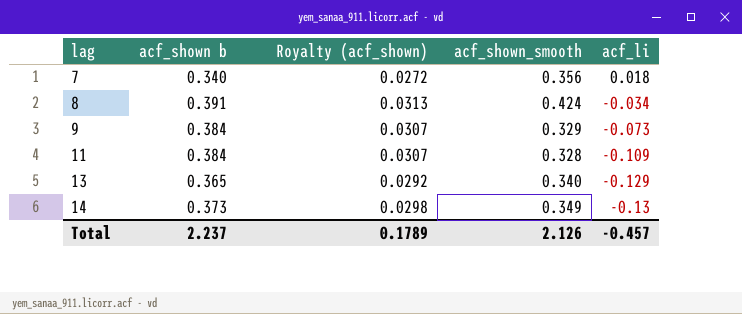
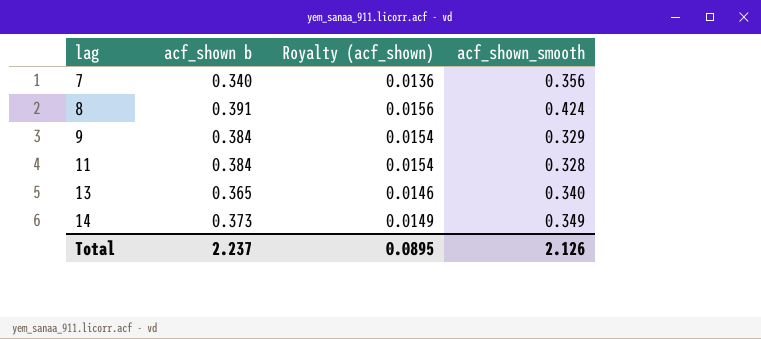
column acf_li | position: 5 -> none
column Royalty (acf_shown) | formula: [acf_shown b] * 0.08 -> [acf_shown b] * 0.04
Total | Royalty (acf_shown): 0.1789 -> 0.0895

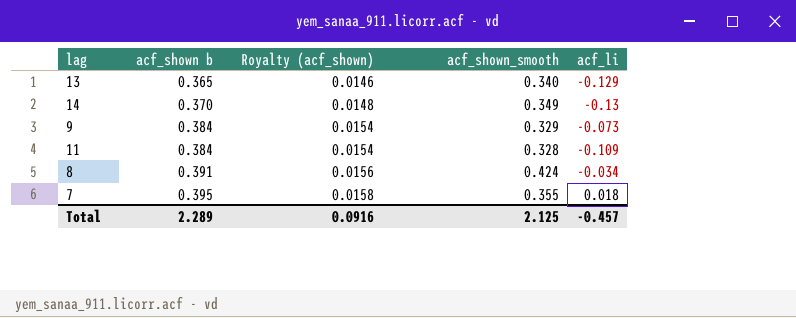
row order: lag ascending -> acf_shown b ascending
column acf_li | position: none -> 5
14 | acf_shown b: 0.373 -> 0.370
14 | Royalty (acf_shown): 0.0149 -> 0.0148
7 | acf_shown b: 0.340 -> 0.395
7 | Royalty (acf_shown): 0.0136 -> 0.0158
7 | acf_shown_smooth: 0.356 -> 0.355
Total | acf_shown b: 2.237 -> 2.289
Total | Royalty (acf_shown): 0.0895 -> 0.0916
Total | acf_shown_smooth: 2.126 -> 2.125

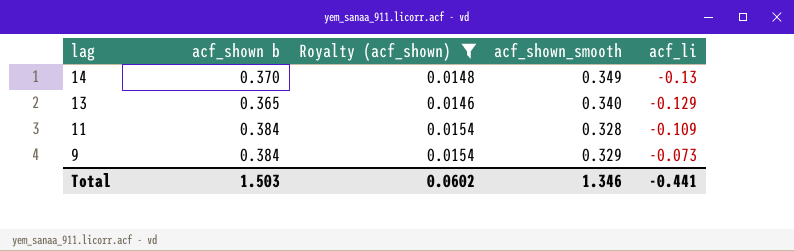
filter: none -> Royalty (acf_shown) <= 0.0154
row order: acf_shown b ascending -> lag descending
Total | acf_shown b: 2.289 -> 1.503
Total | Royalty (acf_shown): 0.0916 -> 0.0602
Total | acf_shown_smooth: 2.125 -> 1.346
Total | acf_li: -0.457 -> -0.441

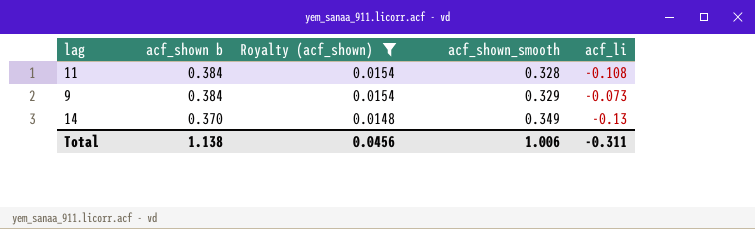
row order: lag descending -> acf_shown b descending
row 13: 0.365 | 0.0146 | 0.340 | -0.129 -> none
11 | acf_li: -0.109 -> -0.108
Total | acf_shown b: 1.503 -> 1.138
Total | Royalty (acf_shown): 0.0602 -> 0.0456
Total | acf_shown_smooth: 1.346 -> 1.006
Total | acf_li: -0.441 -> -0.311

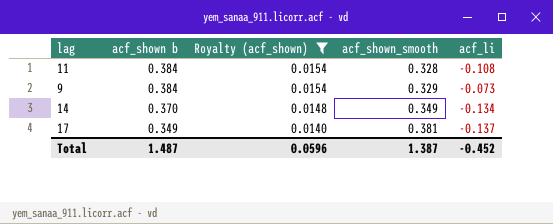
14 | acf_li: -0.13 -> -0.134
row 17: none -> 0.349 | 0.0140 | 0.381 | -0.137
Total | acf_shown b: 1.138 -> 1.487
Total | Royalty (acf_shown): 0.0456 -> 0.0596
Total | acf_shown_smooth: 1.006 -> 1.387
Total | acf_li: -0.311 -> -0.452

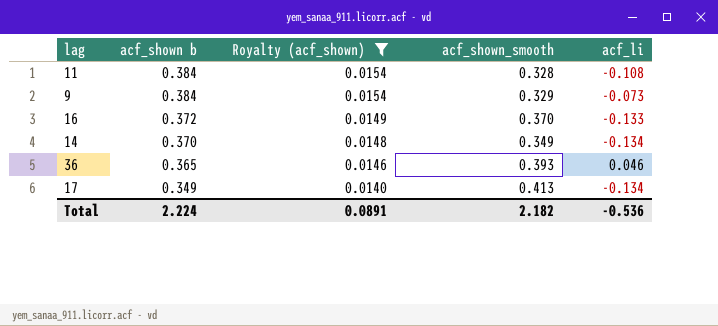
row 16: none -> 0.372 | 0.0149 | 0.370 | -0.133
row 36: none -> 0.365 | 0.0146 | 0.393 | 0.046
17 | acf_shown_smooth: 0.381 -> 0.413
17 | acf_li: -0.137 -> -0.134
Total | acf_shown b: 1.487 -> 2.224
Total | Royalty (acf_shown): 0.0596 -> 0.0891
Total | acf_shown_smooth: 1.387 -> 2.182
Total | acf_li: -0.452 -> -0.536

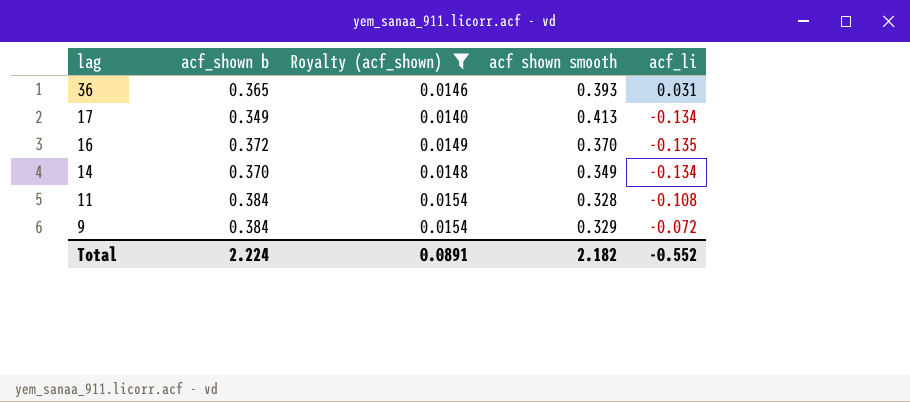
row order: acf_shown b descending -> lag descending
column name: acf_shown_smooth -> acf shown smooth
36 | acf_li: 0.046 -> 0.031
16 | acf_li: -0.133 -> -0.135
9 | acf_li: -0.073 -> -0.072
Total | acf_li: -0.536 -> -0.552

